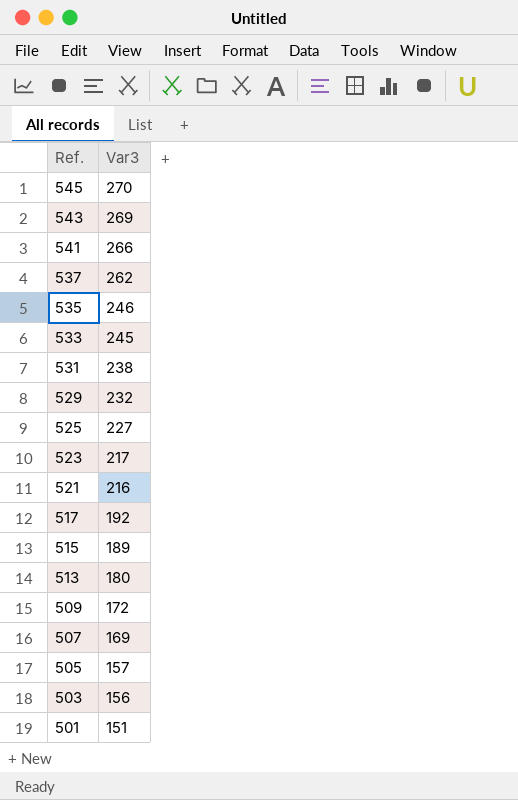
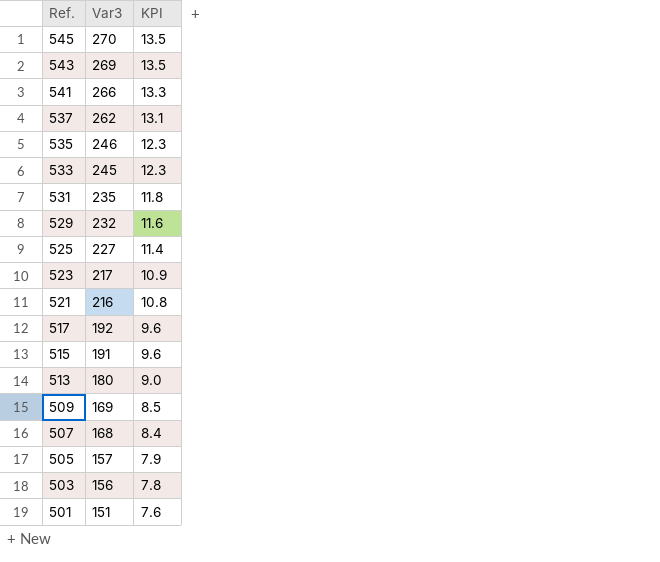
column KPI | formula: none -> [Var3] * 0.05
531 | Var3: 238 -> 235
515 | Var3: 189 -> 191
509 | Var3: 172 -> 169
507 | Var3: 169 -> 168

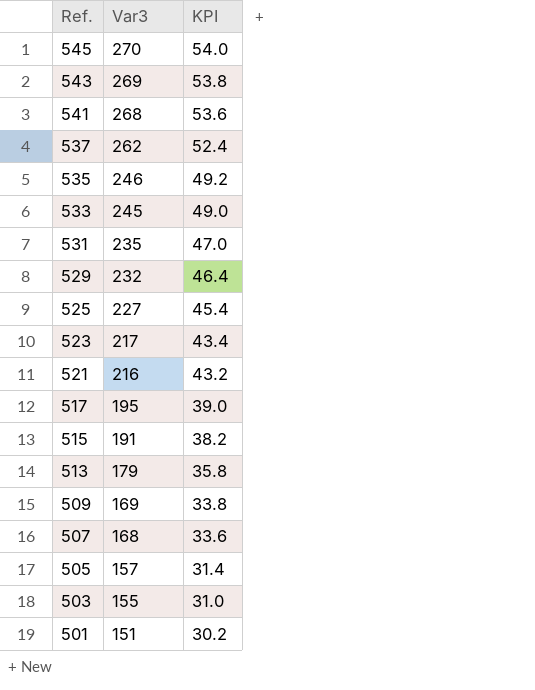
column KPI | formula: [Var3] * 0.05 -> [Var3] * 0.2
541 | Var3: 266 -> 268
517 | Var3: 192 -> 195
513 | Var3: 180 -> 179
503 | Var3: 156 -> 155

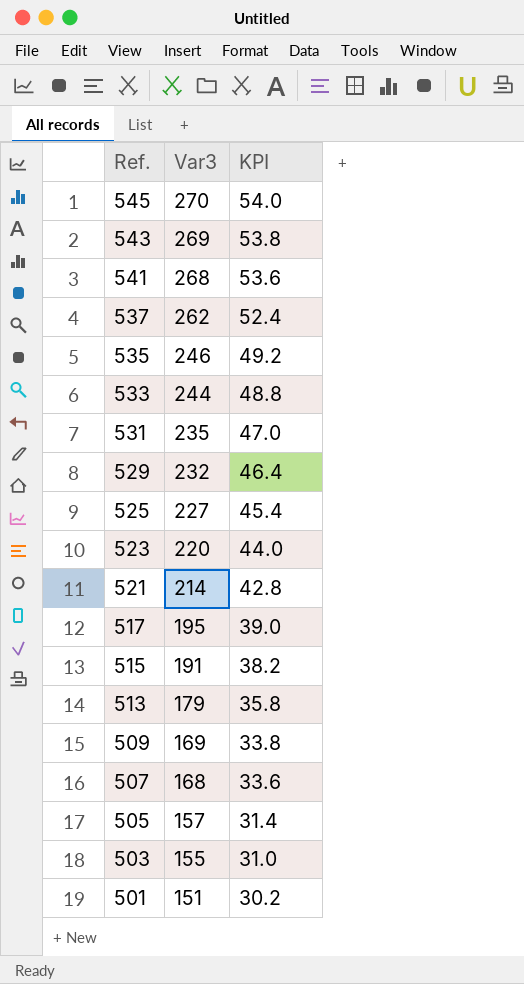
533 | Var3: 245 -> 244
533 | KPI: 49.0 -> 48.8
523 | Var3: 217 -> 220
523 | KPI: 43.4 -> 44.0
521 | Var3: 216 -> 214
521 | KPI: 43.2 -> 42.8

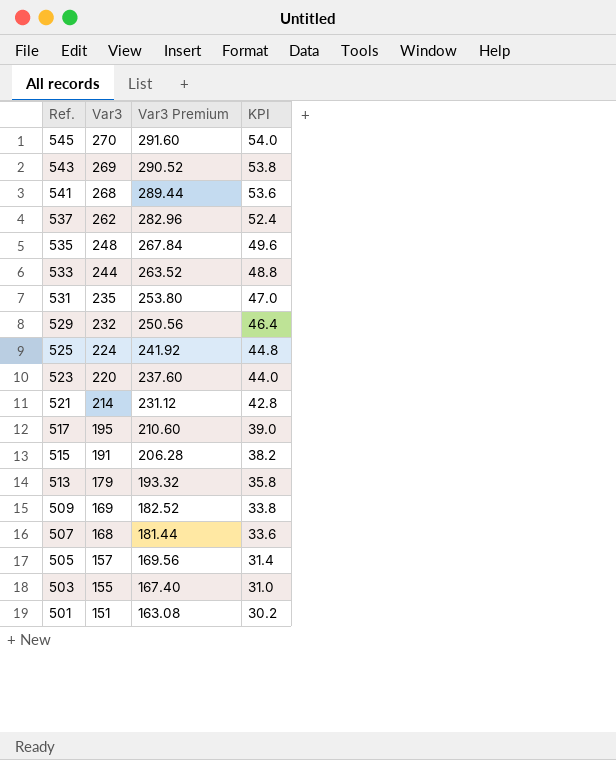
column Var3 Premium | formula: none -> [Var3] * 1.08
535 | Var3: 246 -> 248
535 | KPI: 49.2 -> 49.6
525 | Var3: 227 -> 224
525 | KPI: 45.4 -> 44.8

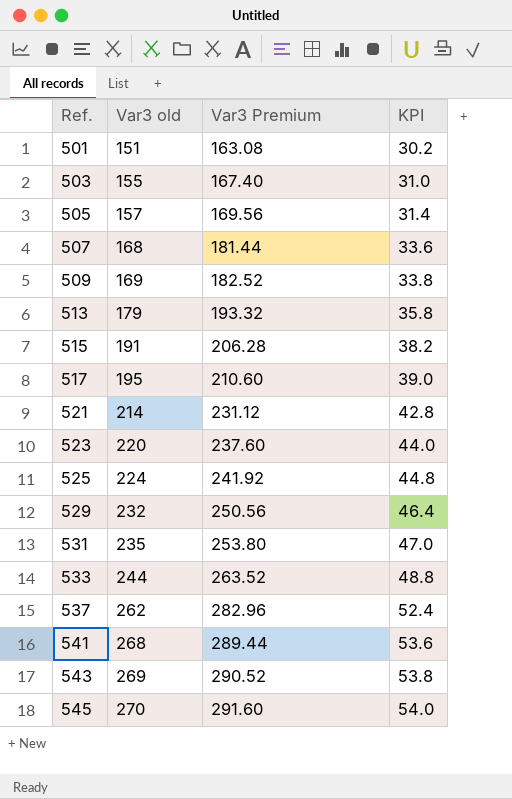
row order: Ref. descending -> Ref. ascending
column name: Var3 -> Var3 old
row 535: 248 | 267.84 | 49.6 -> none

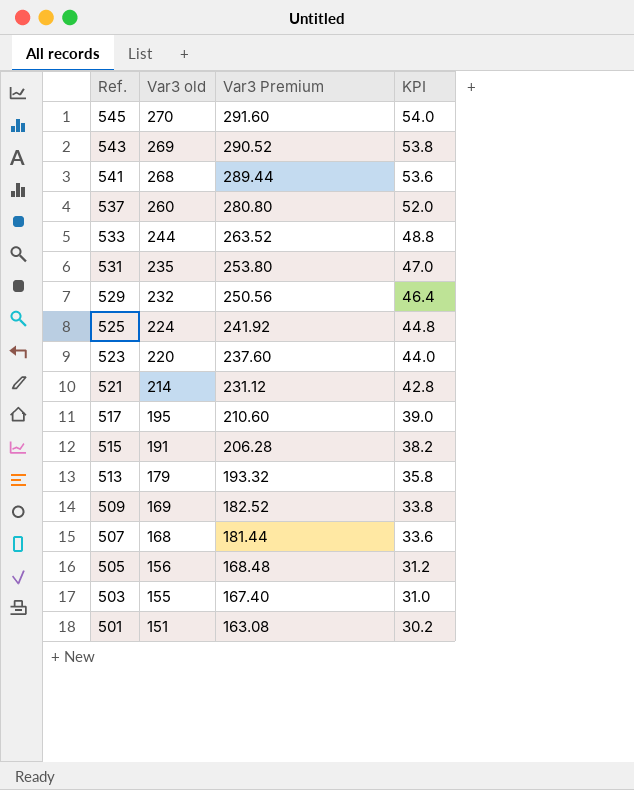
row order: Ref. ascending -> Ref. descending
537 | Var3 old: 262 -> 260
537 | Var3 Premium: 282.96 -> 280.80
537 | KPI: 52.4 -> 52.0
505 | Var3 old: 157 -> 156
505 | Var3 Premium: 169.56 -> 168.48
505 | KPI: 31.4 -> 31.2

